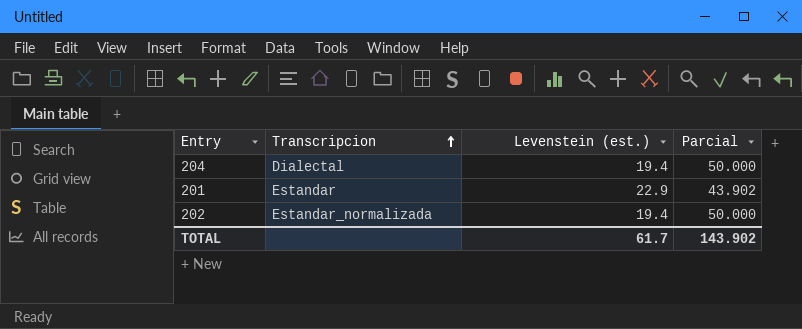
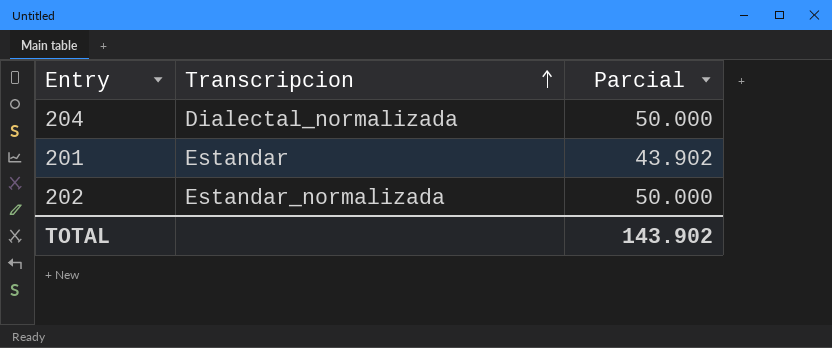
column Levenstein (est.) | position: 3 -> none
204 | Transcripcion: Dialectal -> Dialectal_normalizada

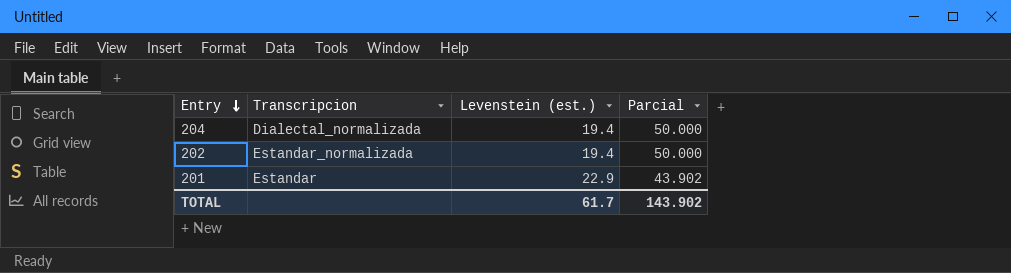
row order: Transcripcion ascending -> Entry descending
column Levenstein (est.) | position: none -> 3

